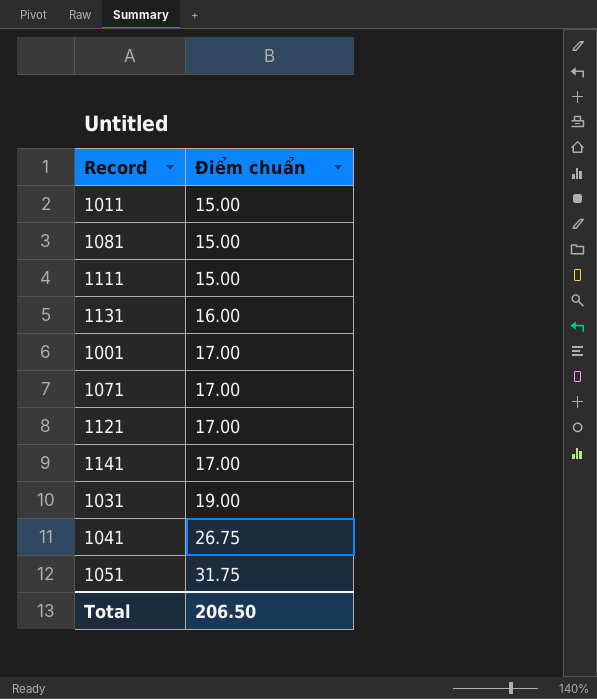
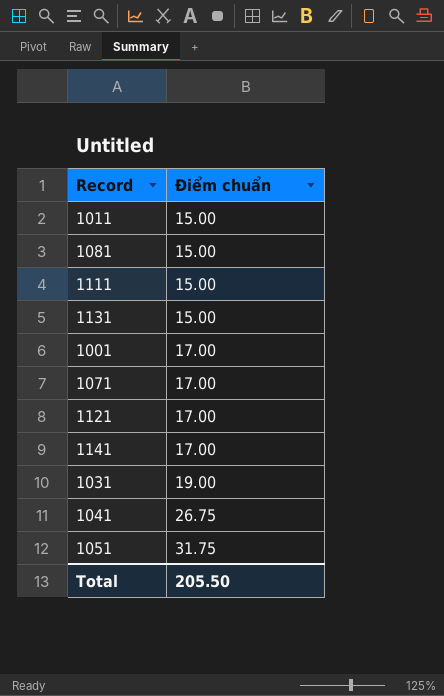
1131 | Điểm chuẩn: 16.00 -> 15.00
Total | Điểm chuẩn: 206.50 -> 205.50

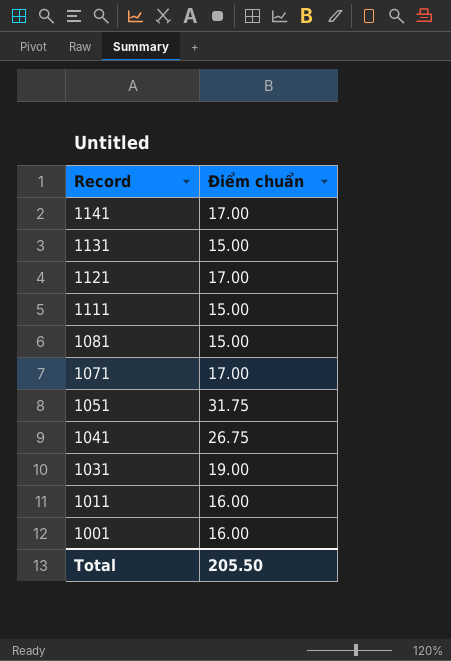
row order: Điểm chuẩn ascending -> Record descending
1011 | Điểm chuẩn: 15.00 -> 16.00
1001 | Điểm chuẩn: 17.00 -> 16.00

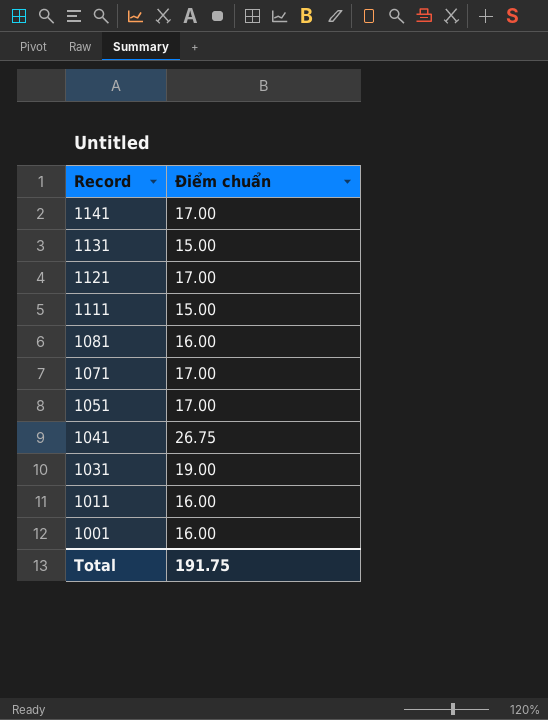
1081 | Điểm chuẩn: 15.00 -> 16.00
1051 | Điểm chuẩn: 31.75 -> 17.00
Total | Điểm chuẩn: 205.50 -> 191.75

